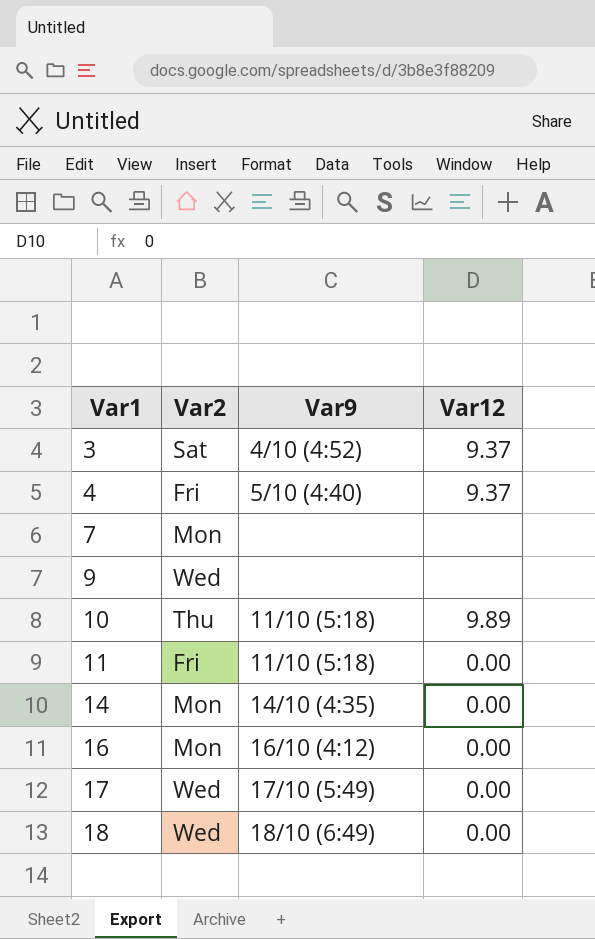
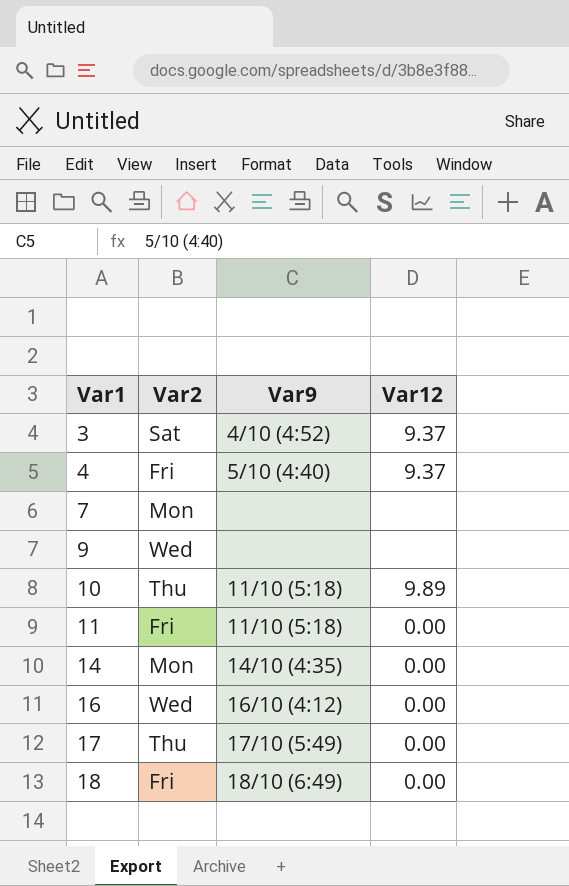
16 | Var2: Mon -> Wed
17 | Var2: Wed -> Thu
18 | Var2: Wed -> Fri

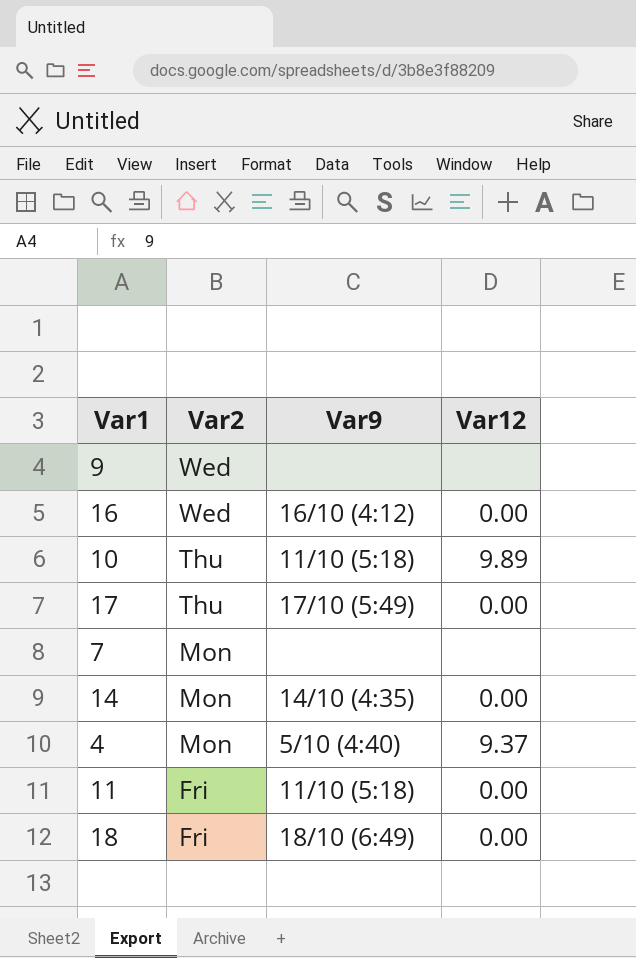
row order: Var1 ascending -> Var2 descending
row 3: Sat | 4/10 (4:52) | 9.37 -> none
4 | Var2: Fri -> Mon

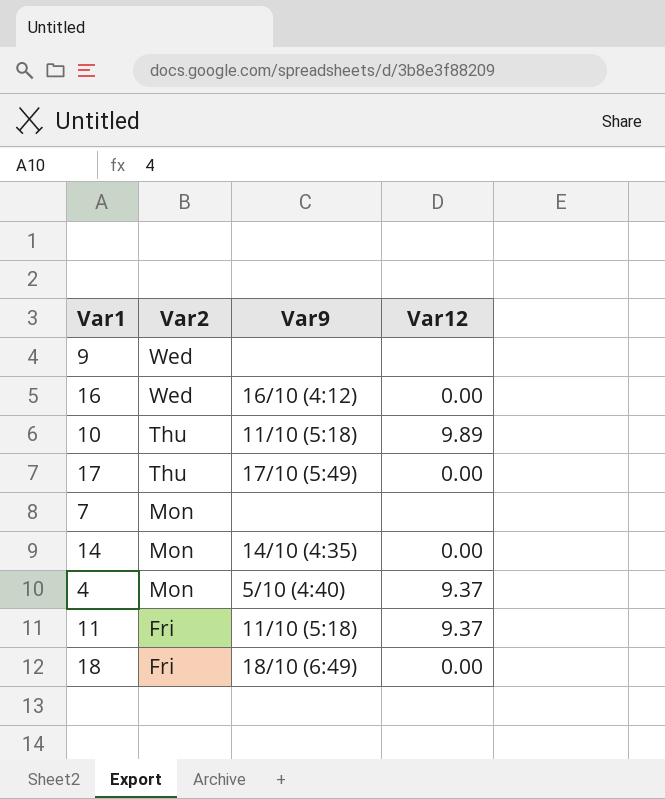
11 | Var12: 0.00 -> 9.37

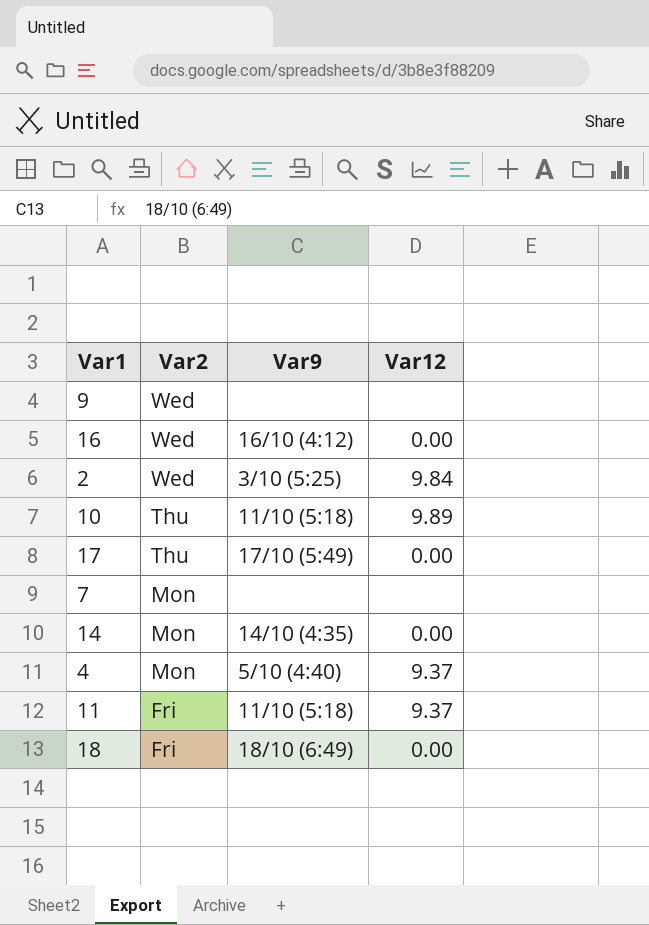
row 2: none -> Wed | 3/10 (5:25) | 9.84

